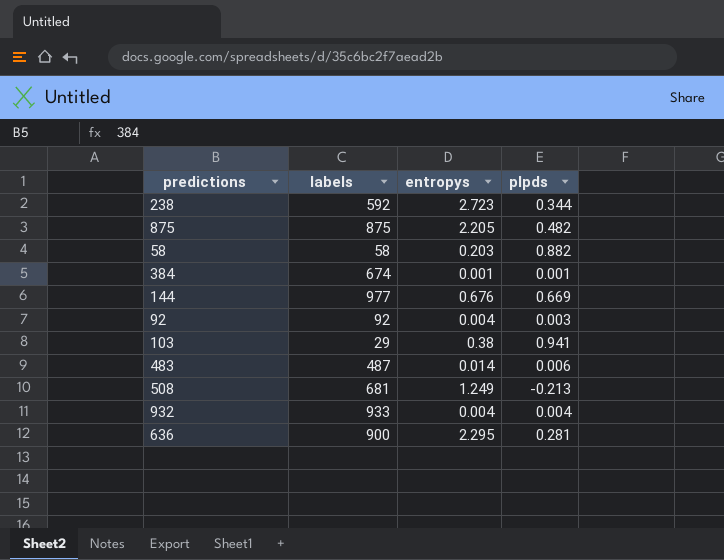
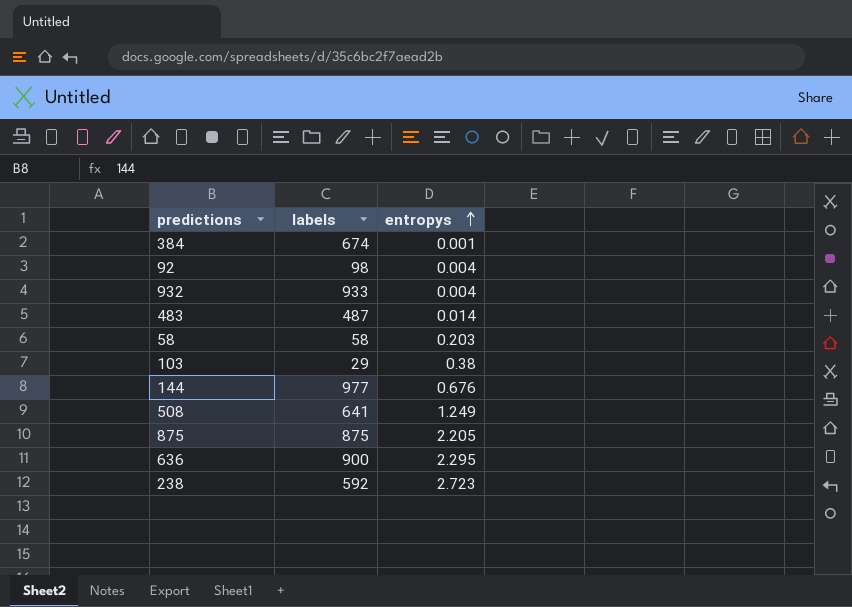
row order: none -> entropys ascending
column plpds | position: 4 -> none
92 | labels: 92 -> 98
508 | labels: 681 -> 641

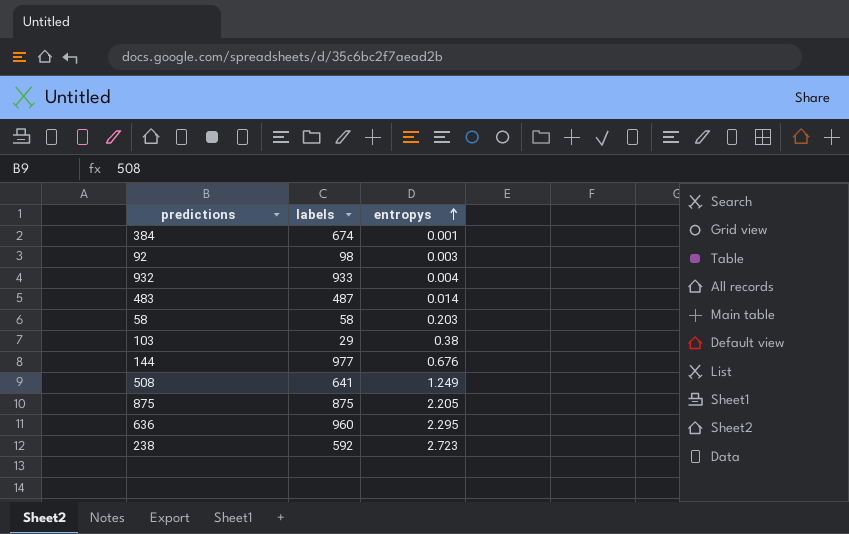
92 | entropys: 0.004 -> 0.003
636 | labels: 900 -> 960

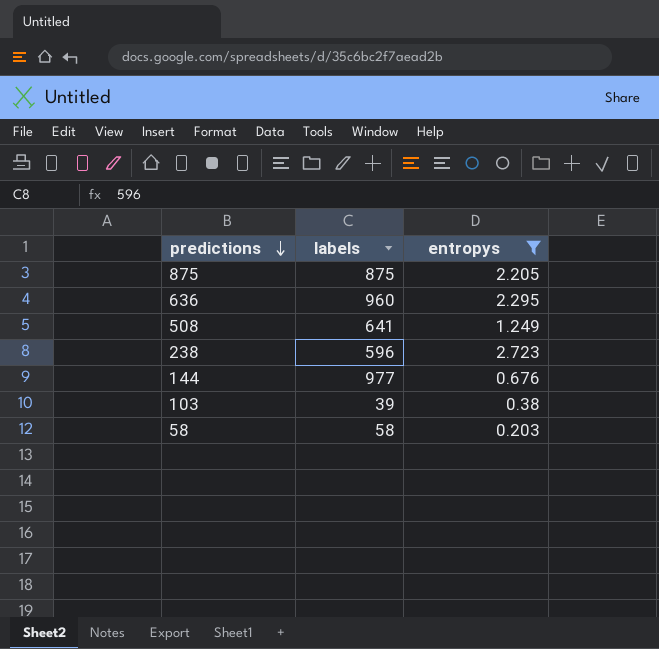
filter: none -> entropys >= 0.203
row order: entropys ascending -> predictions descending
238 | labels: 592 -> 596
103 | labels: 29 -> 39

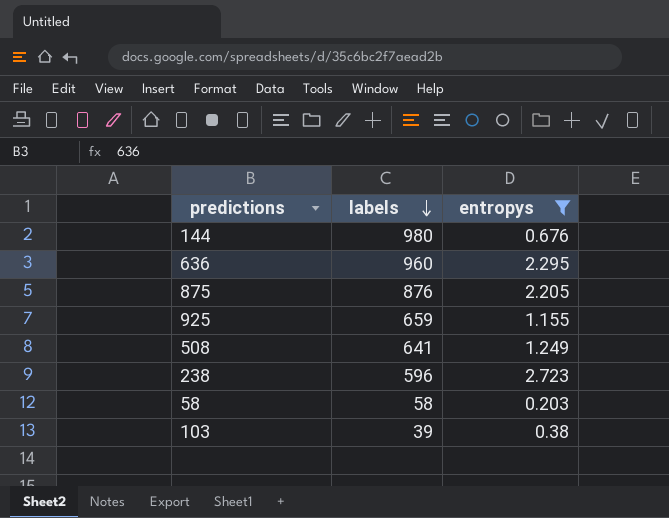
row order: predictions descending -> labels descending
144 | labels: 977 -> 980
875 | labels: 875 -> 876
row 925: none -> 659 | 1.155

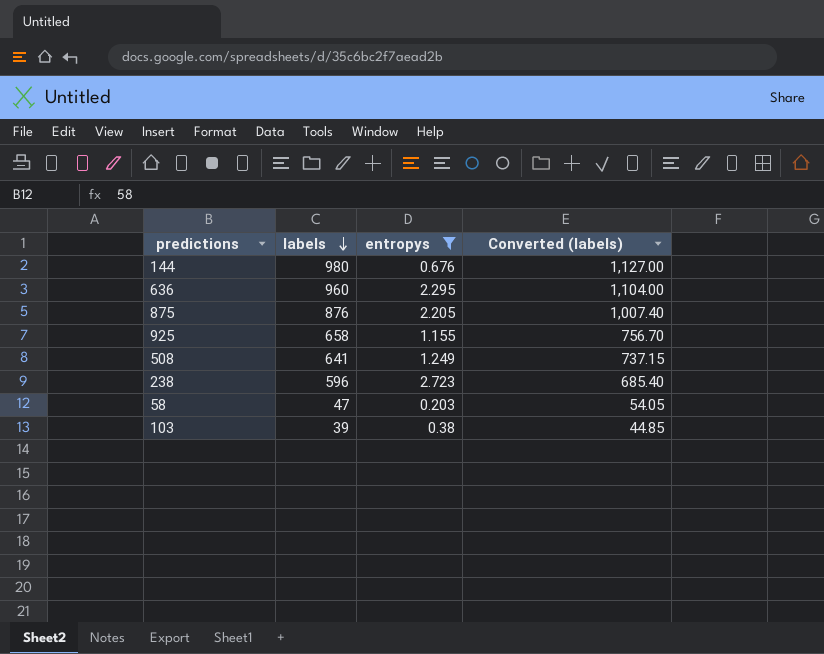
column Converted (labels) | formula: none -> [labels] * 1.15
925 | labels: 659 -> 658
58 | labels: 58 -> 47

